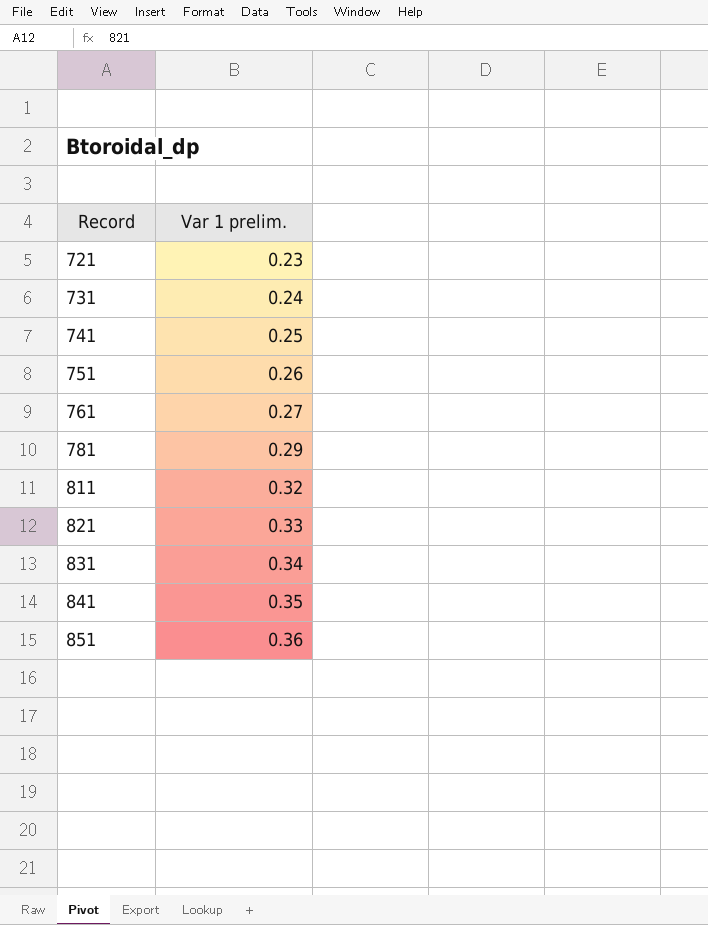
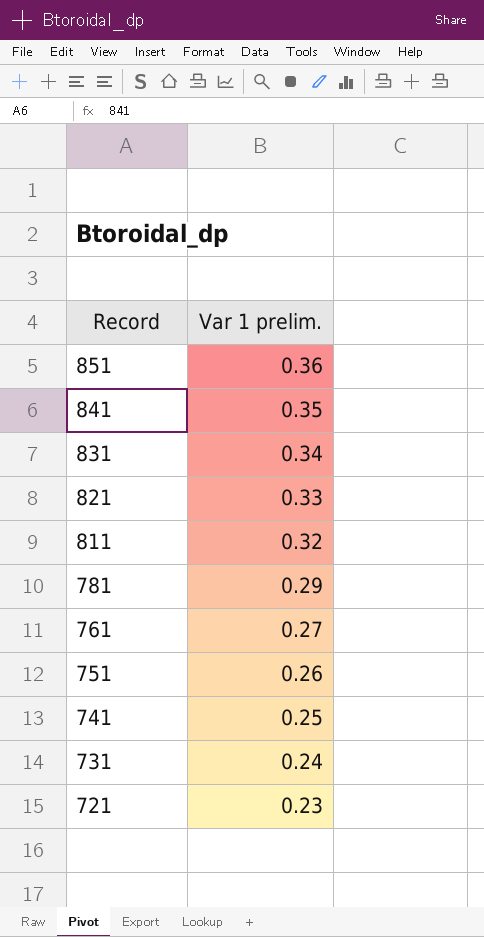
row order: Record ascending -> Record descending

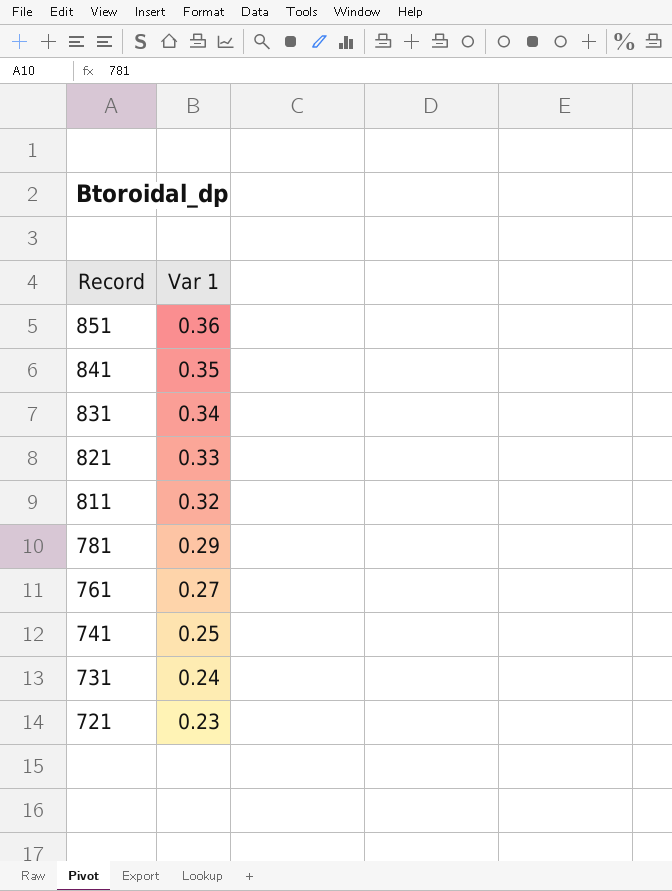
column name: Var 1 prelim. -> Var 1
row 751: 0.26 -> none

